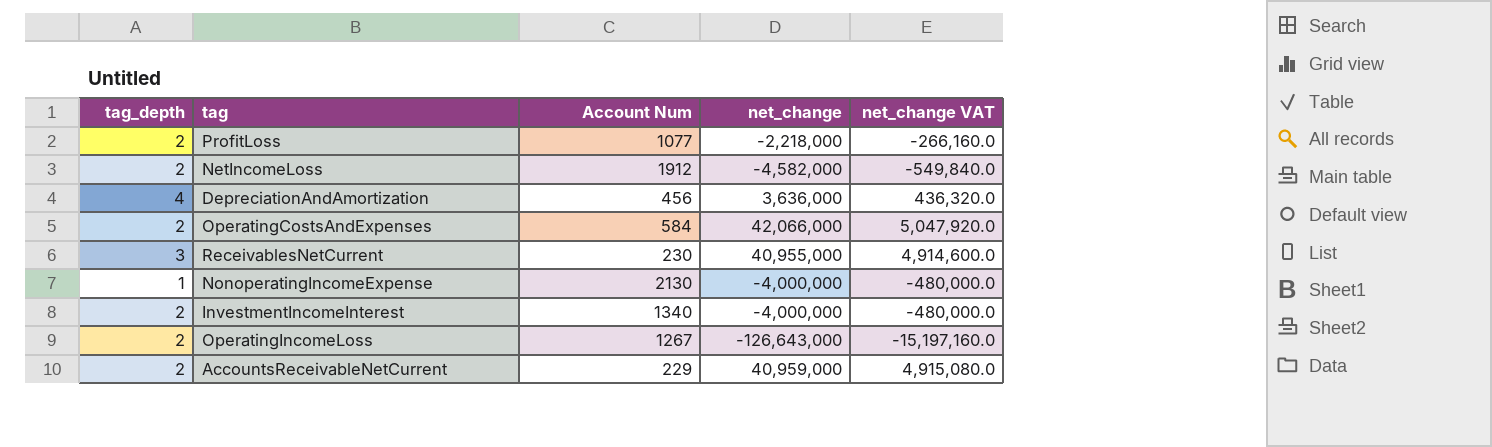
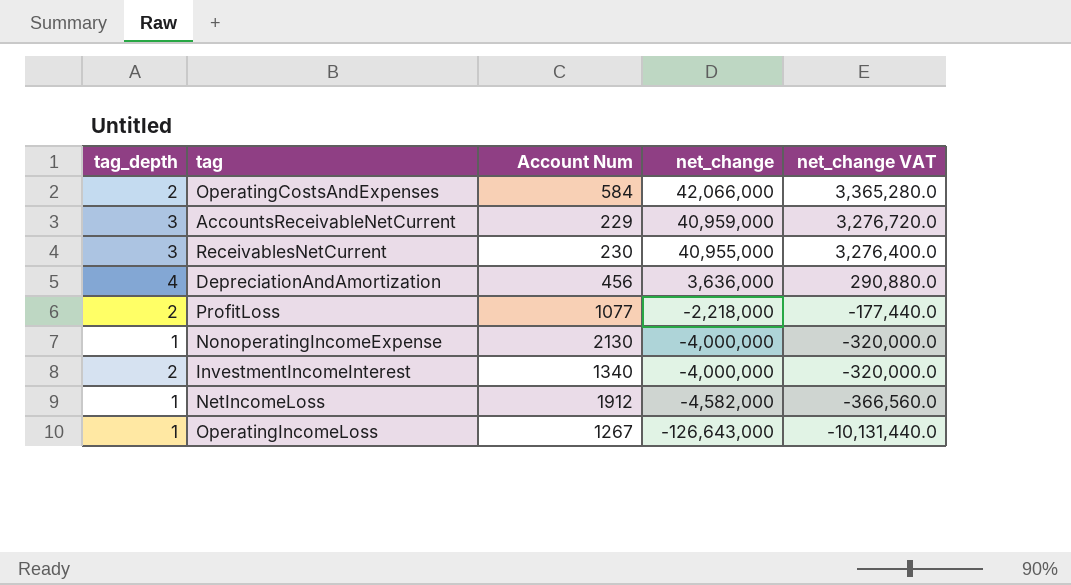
row order: none -> net_change descending
column net_change VAT | formula: [net_change] * 0.12 -> [net_change] * 0.08
AccountsReceivableNetCurrent | tag_depth: 2 -> 3
NetIncomeLoss | tag_depth: 2 -> 1
OperatingIncomeLoss | tag_depth: 2 -> 1

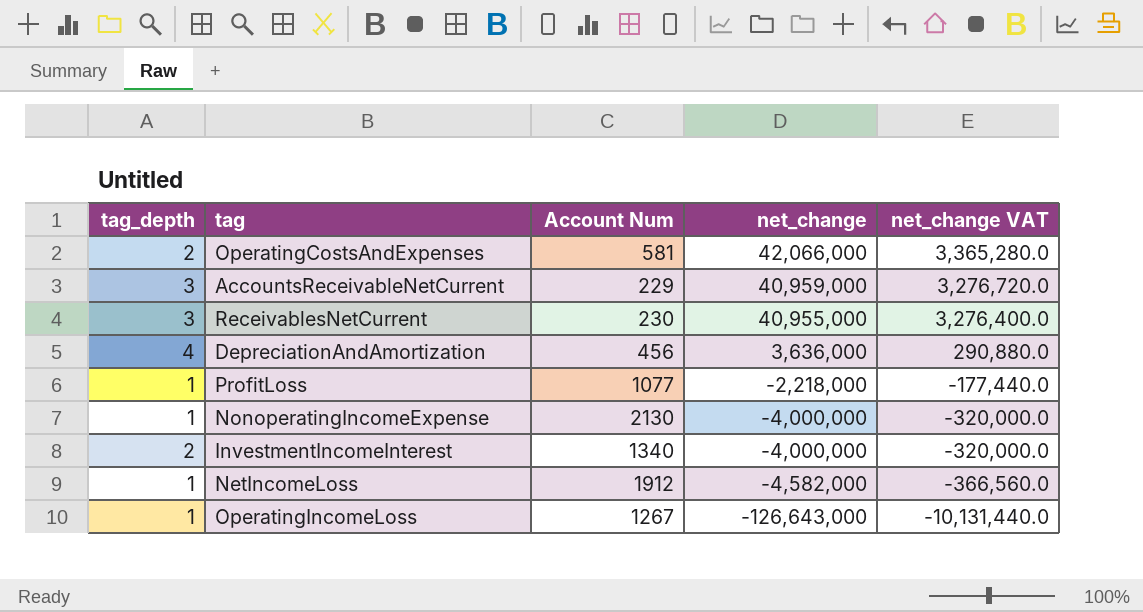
OperatingCostsAndExpenses | Account Num: 584 -> 581
ProfitLoss | tag_depth: 2 -> 1

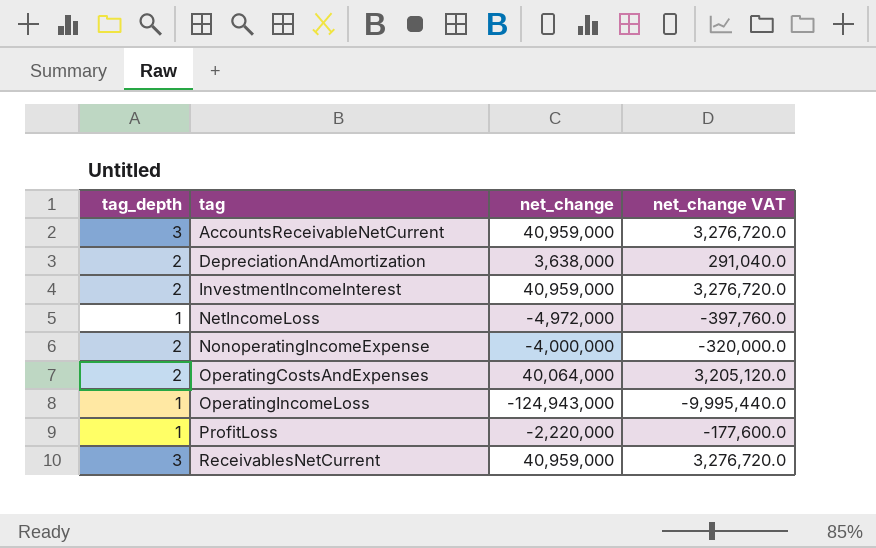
row order: net_change descending -> tag ascending
column Account Num | position: 3 -> none
DepreciationAndAmortization | tag_depth: 4 -> 2
DepreciationAndAmortization | net_change: 3,636,000 -> 3,638,000
DepreciationAndAmortization | net_change VAT: 290,880.0 -> 291,040.0
InvestmentIncomeInterest | net_change: -4,000,000 -> 40,959,000
InvestmentIncomeInterest | net_change VAT: -320,000.0 -> 3,276,720.0
NetIncomeLoss | net_change: -4,582,000 -> -4,972,000
NetIncomeLoss | net_change VAT: -366,560.0 -> -397,760.0
NonoperatingIncomeExpense | tag_depth: 1 -> 2
OperatingCostsAndExpenses | net_change: 42,066,000 -> 40,064,000
OperatingCostsAndExpenses | net_change VAT: 3,365,280.0 -> 3,205,120.0
OperatingIncomeLoss | net_change: -126,643,000 -> -124,943,000
OperatingIncomeLoss | net_change VAT: -10,131,440.0 -> -9,995,440.0
ProfitLoss | net_change: -2,218,000 -> -2,220,000
ProfitLoss | net_change VAT: -177,440.0 -> -177,600.0
ReceivablesNetCurrent | net_change: 40,955,000 -> 40,959,000
ReceivablesNetCurrent | net_change VAT: 3,276,400.0 -> 3,276,720.0

